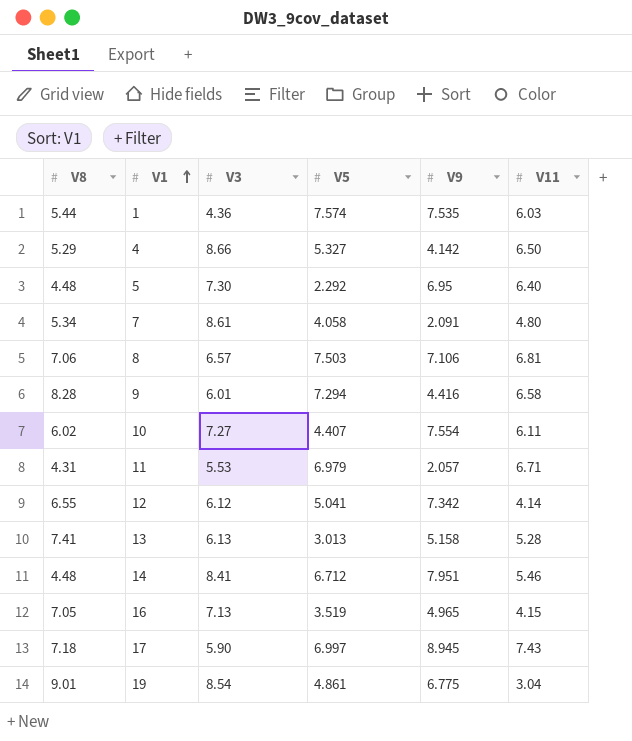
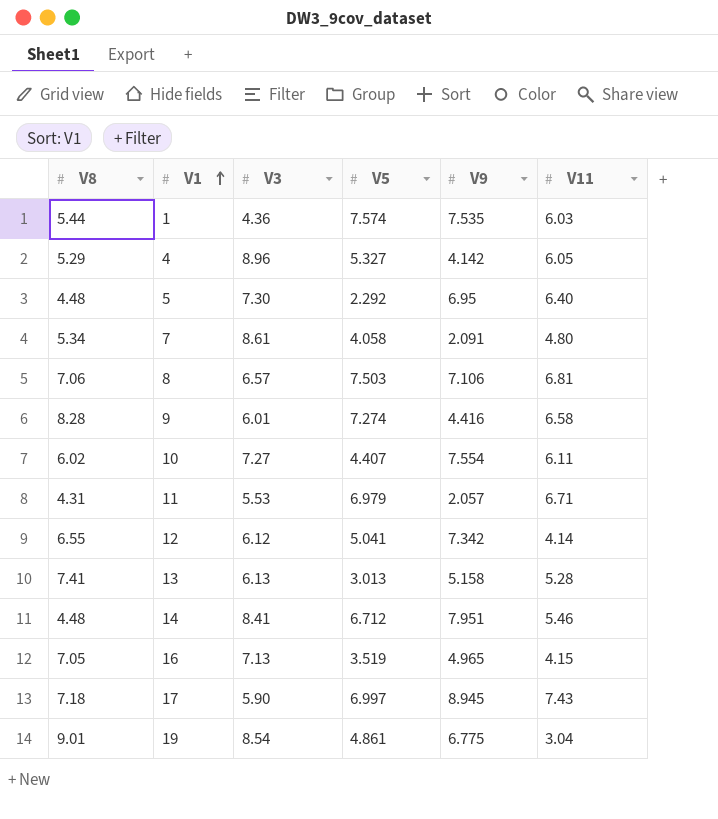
4 | V3: 8.66 -> 8.96
4 | V11: 6.50 -> 6.05
9 | V5: 7.294 -> 7.274

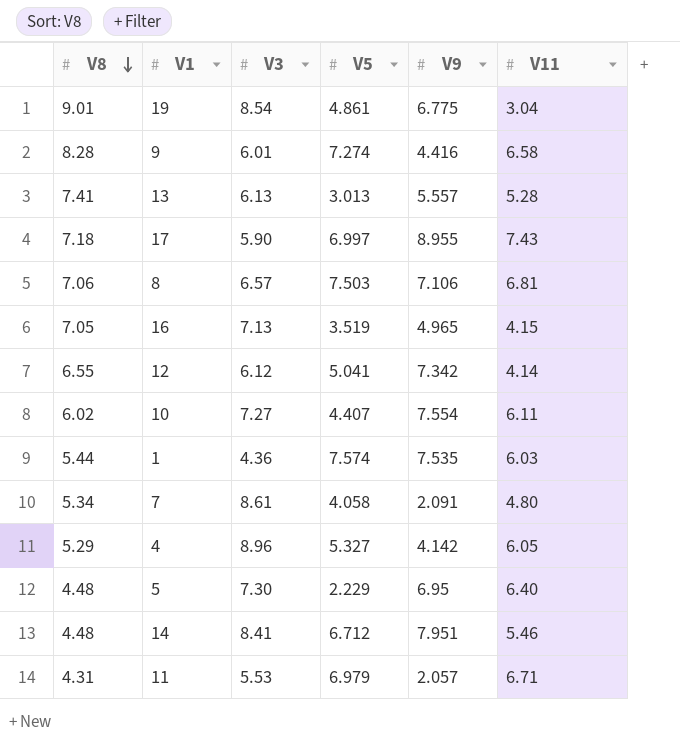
row order: V1 ascending -> V8 descending
13 | V9: 5.158 -> 5.557
17 | V9: 8.945 -> 8.955
5 | V5: 2.292 -> 2.229

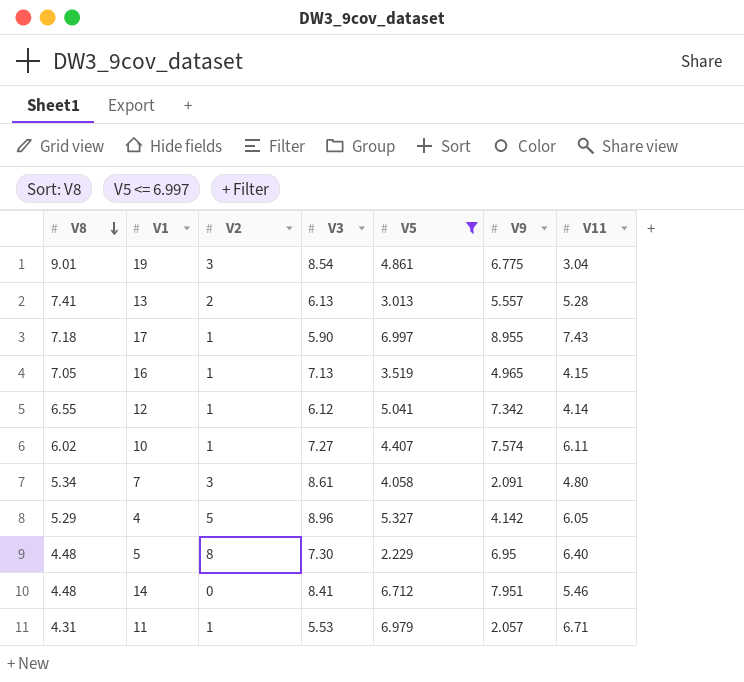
filter: none -> V5 <= 6.997
column V2 | position: none -> 3
10 | V9: 7.554 -> 7.574

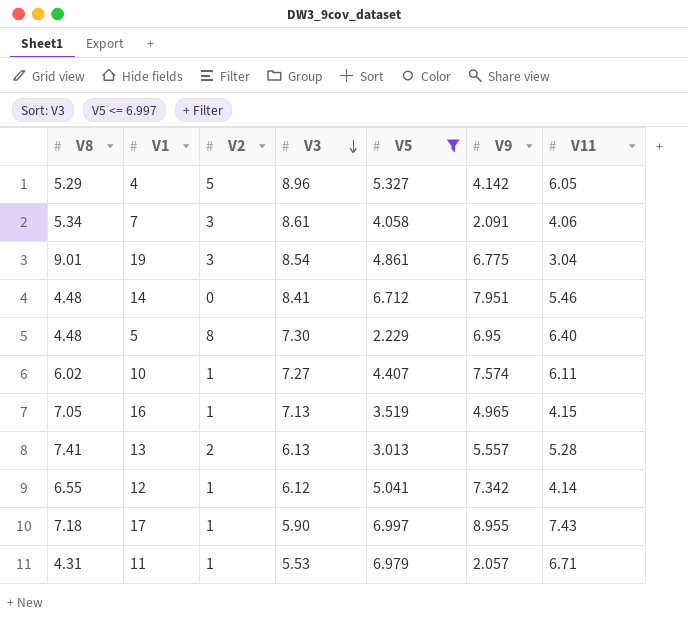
row order: V8 descending -> V3 descending
7 | V11: 4.80 -> 4.06

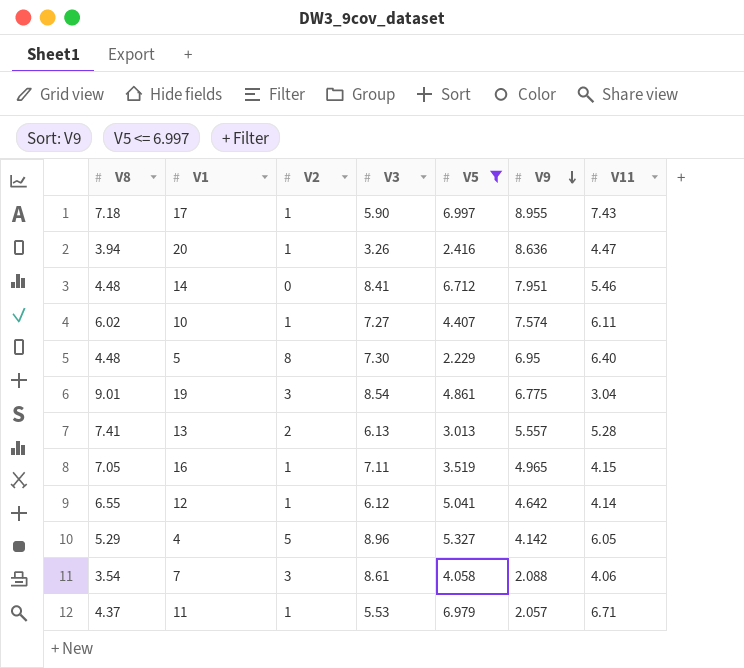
row order: V3 descending -> V9 descending
row 20: none -> 3.94 | 1 | 3.26 | 2.416 | 8.636 | 4.47
16 | V3: 7.13 -> 7.11
12 | V9: 7.342 -> 4.642
7 | V8: 5.34 -> 3.54
7 | V9: 2.091 -> 2.088
11 | V8: 4.31 -> 4.37

